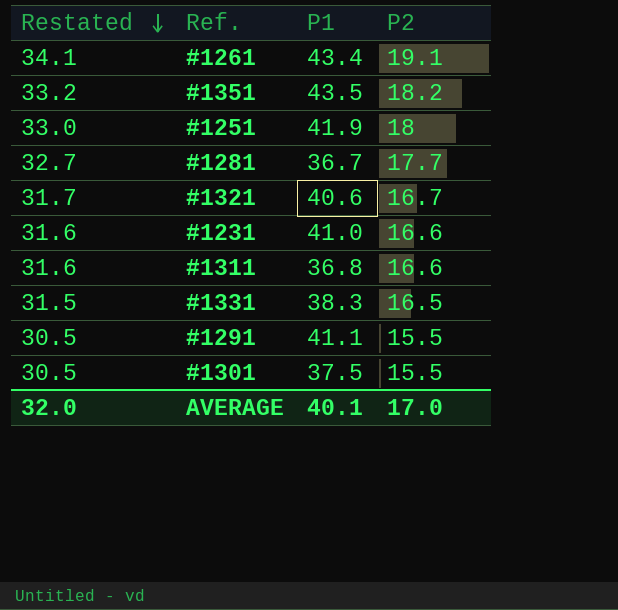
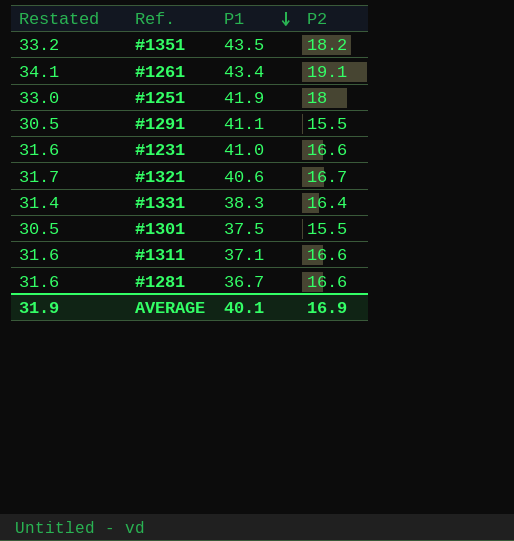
row order: Restated descending -> P1 descending
#1331 | Restated: 31.5 -> 31.4
#1331 | P2: 16.5 -> 16.4
#1311 | P1: 36.8 -> 37.1
#1281 | Restated: 32.7 -> 31.6
#1281 | P2: 17.7 -> 16.6
AVERAGE | Restated: 32.0 -> 31.9
AVERAGE | P2: 17.0 -> 16.9

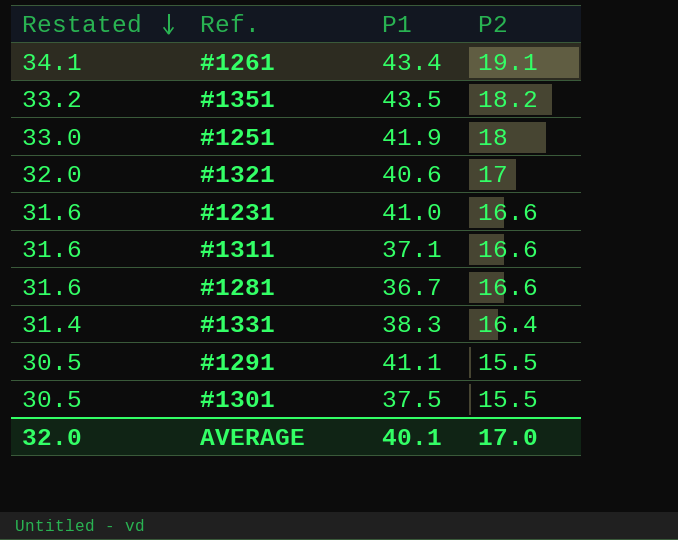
row order: P1 descending -> Restated descending
#1321 | Restated: 31.7 -> 32.0
#1321 | P2: 16.7 -> 17
AVERAGE | Restated: 31.9 -> 32.0
AVERAGE | P2: 16.9 -> 17.0

